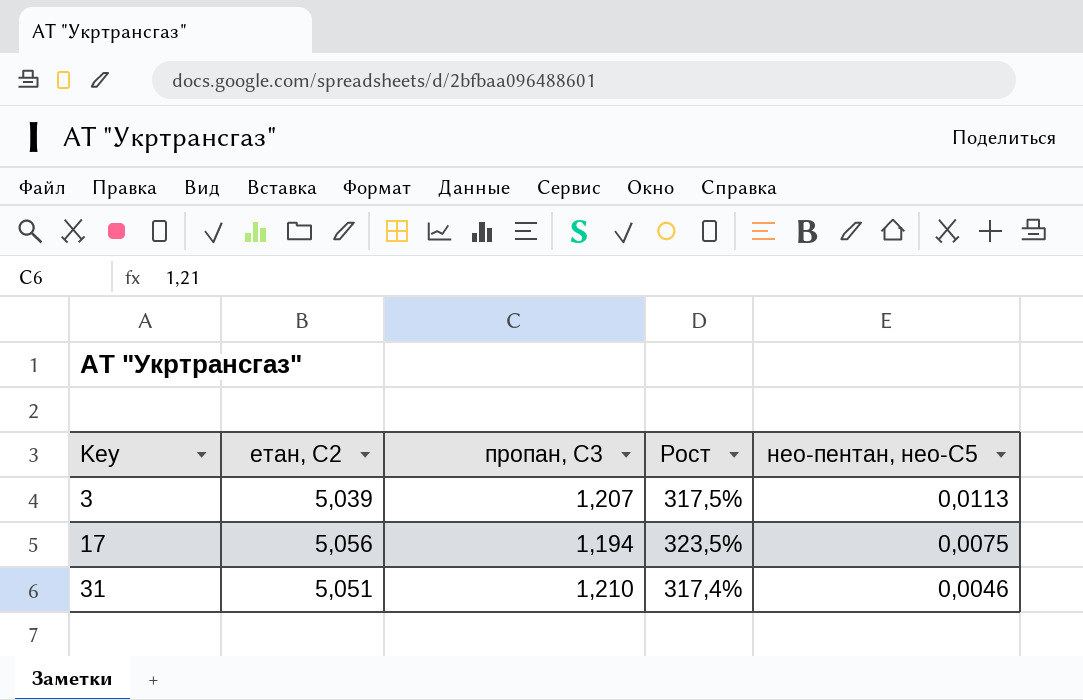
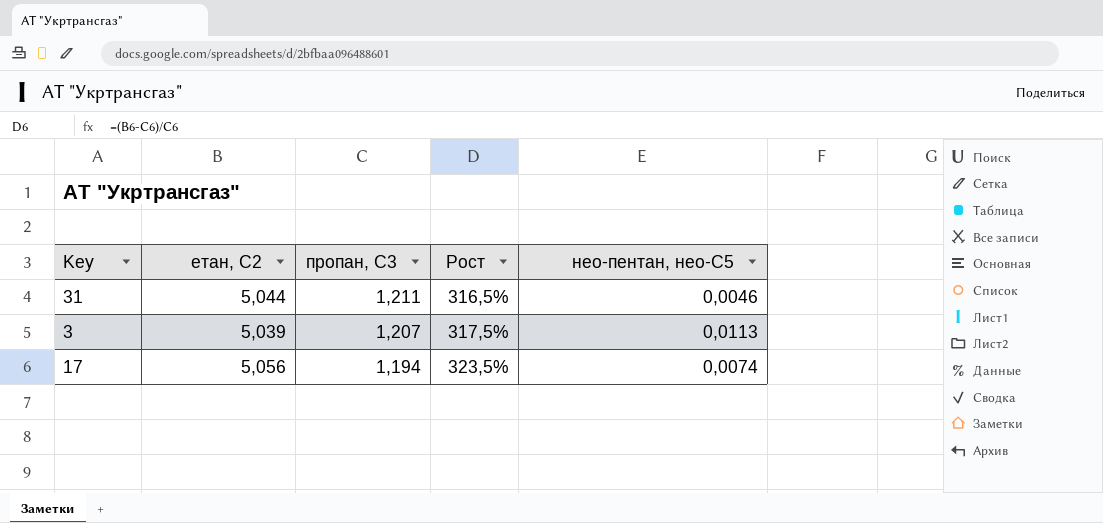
row order: Key ascending -> пропан, С3 descending
31 | етан, С2: 5,051 -> 5,044
31 | пропан, С3: 1,210 -> 1,211
31 | Рост: 317,4% -> 316,5%
17 | нео-пентан, нео-С5: 0,0075 -> 0,0074

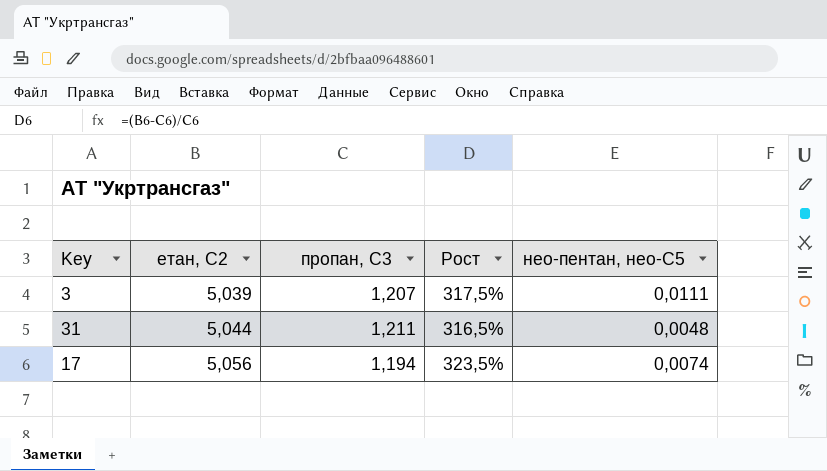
row order: пропан, С3 descending -> етан, С2 ascending
3 | нео-пентан, нео-С5: 0,0113 -> 0,0111
31 | нео-пентан, нео-С5: 0,0046 -> 0,0048

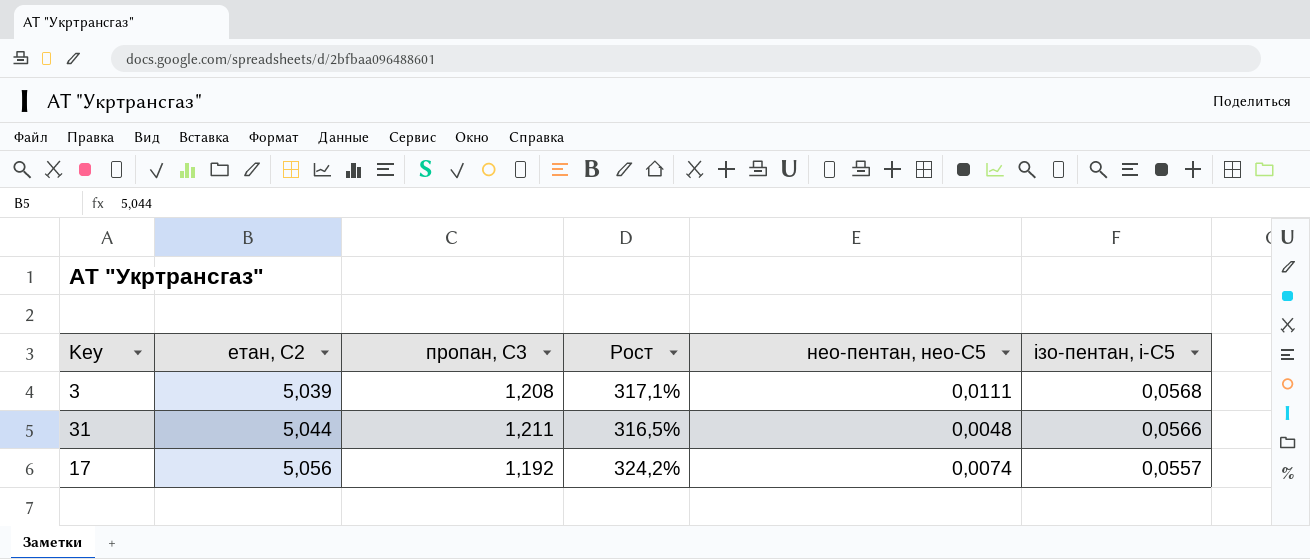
column ізо-пентан, і-С5 | position: none -> 6
3 | пропан, С3: 1,207 -> 1,208
3 | Рост: 317,5% -> 317,1%
17 | пропан, С3: 1,194 -> 1,192
17 | Рост: 323,5% -> 324,2%

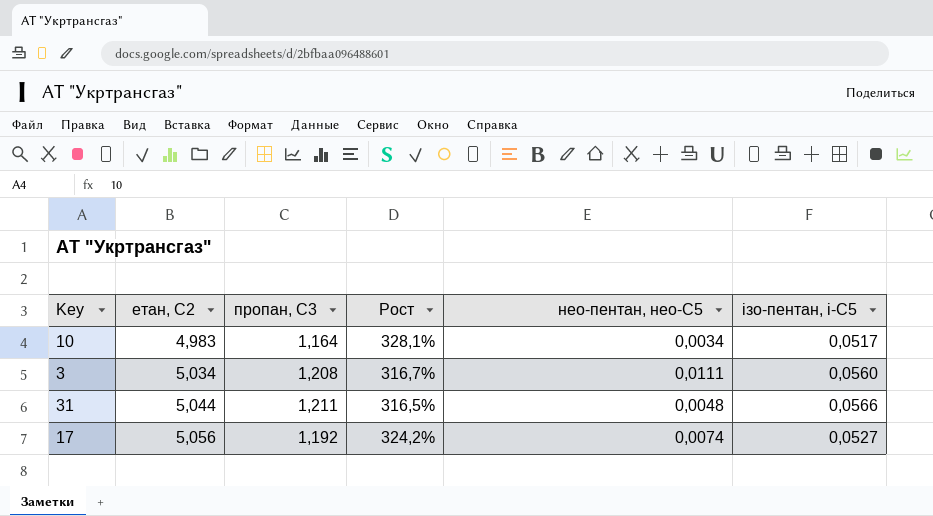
row 10: none -> 4,983 | 1,164 | 328,1% | 0,0034 | 0,0517
3 | етан, С2: 5,039 -> 5,034
3 | Рост: 317,1% -> 316,7%
3 | ізо-пентан, і-С5: 0,0568 -> 0,0560
17 | ізо-пентан, і-С5: 0,0557 -> 0,0527

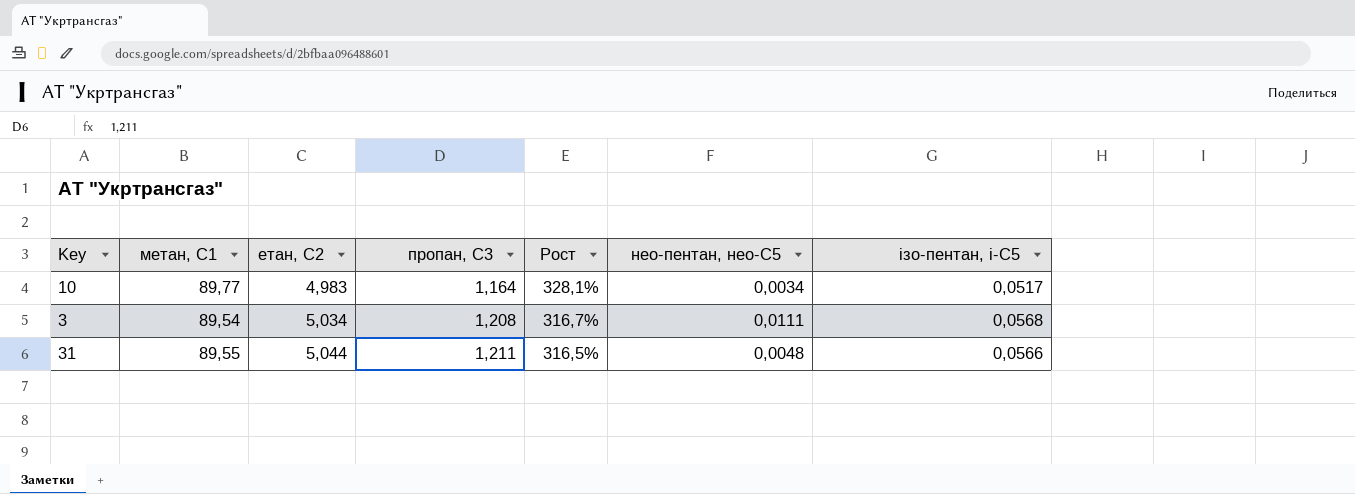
column метан, С1 | position: none -> 2
row 17: 5,056 | 1,192 | 324,2% | 0,0074 | 0,0527 -> none
3 | ізо-пентан, і-С5: 0,0560 -> 0,0568

